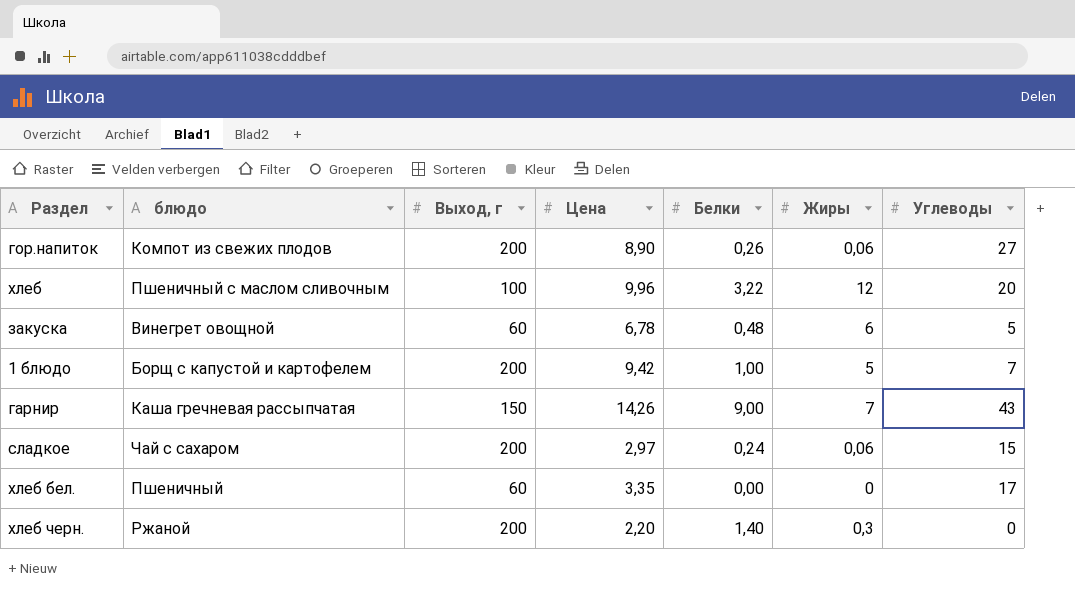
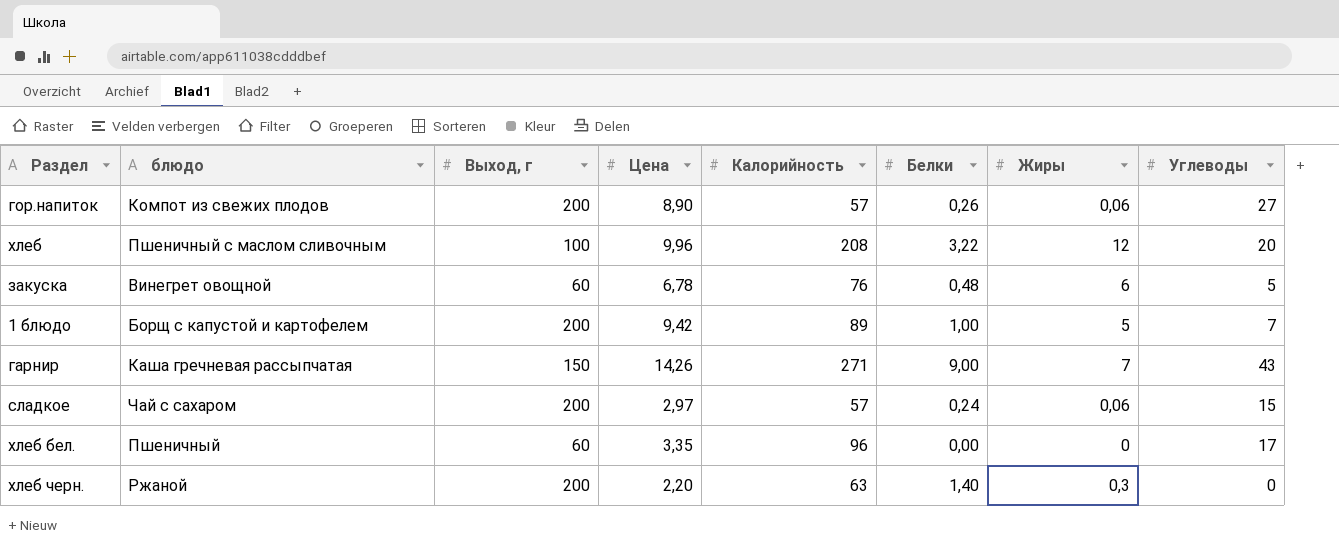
column Калорийность | position: none -> 5

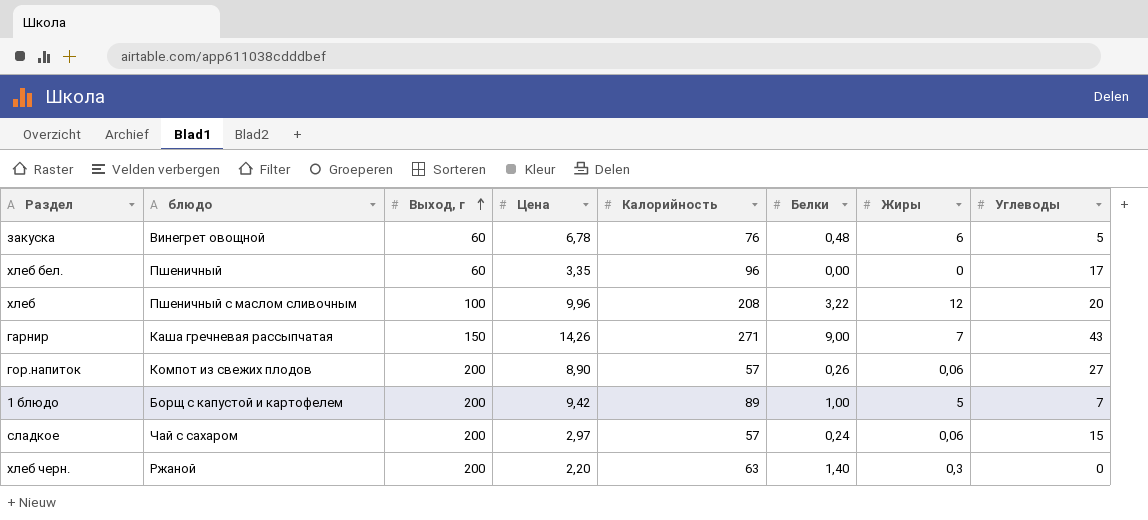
row order: none -> Выход, г ascending

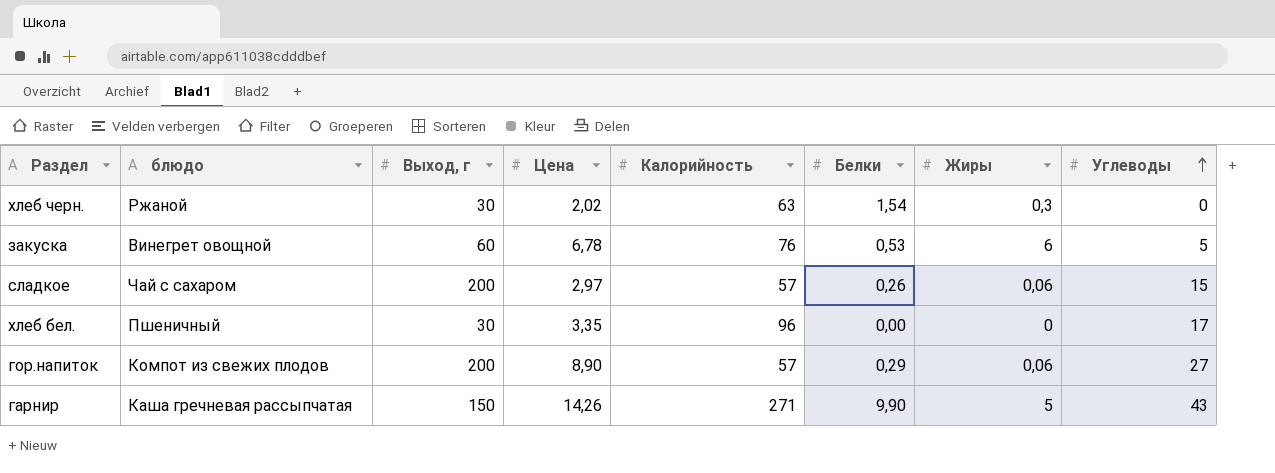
row order: Выход, г ascending -> Углеводы ascending
row хлеб: Пшеничный с маслом сливочным | 100 | 9,96 | 208 | 3,22 | 12 | 20 -> none
row 1 блюдо: Борщ с капустой и картофелем | 200 | 9,42 | 89 | 1,00 | 5 | 7 -> none
хлеб черн. | Выход, г: 200 -> 30
хлеб черн. | Цена: 2,20 -> 2,02
хлеб черн. | Белки: 1,40 -> 1,54
закуска | Белки: 0,48 -> 0,53
сладкое | Белки: 0,24 -> 0,26
хлеб бел. | Выход, г: 60 -> 30
гор.напиток | Белки: 0,26 -> 0,29
гарнир | Белки: 9,00 -> 9,90
гарнир | Жиры: 7 -> 5

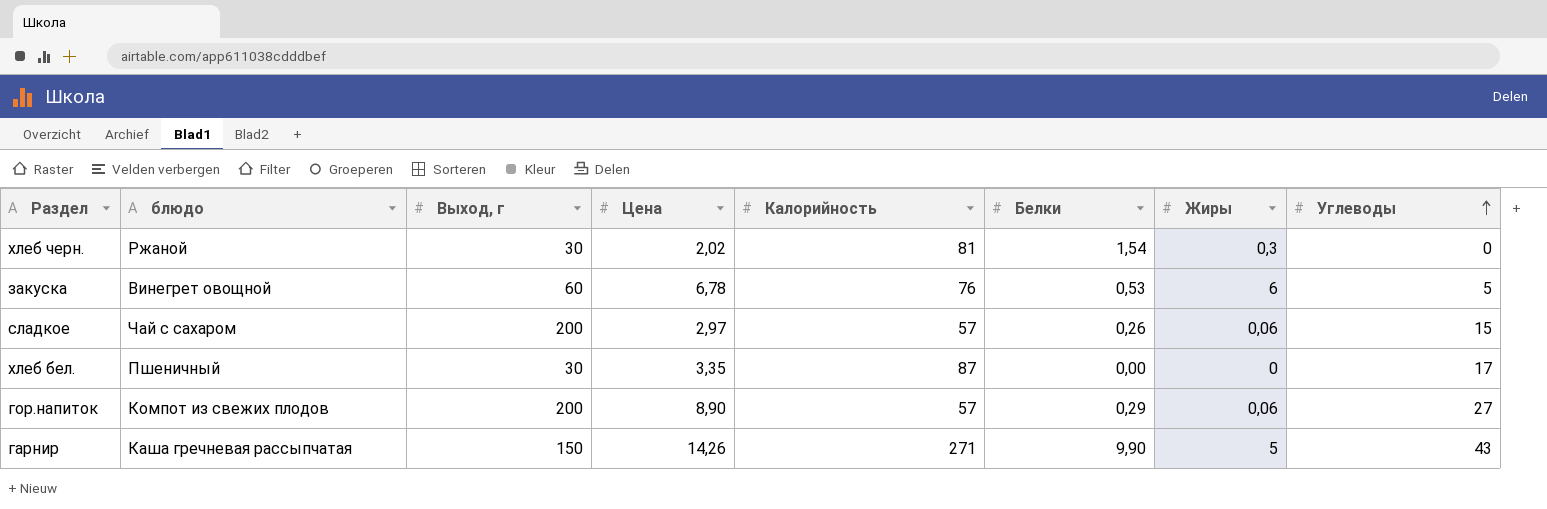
хлеб черн. | Калорийность: 63 -> 81
хлеб бел. | Калорийность: 96 -> 87

